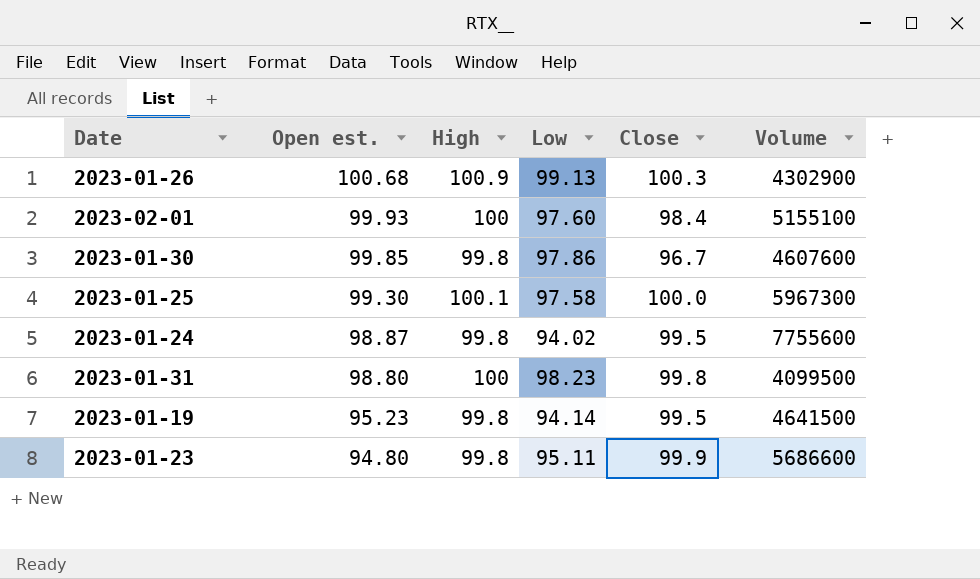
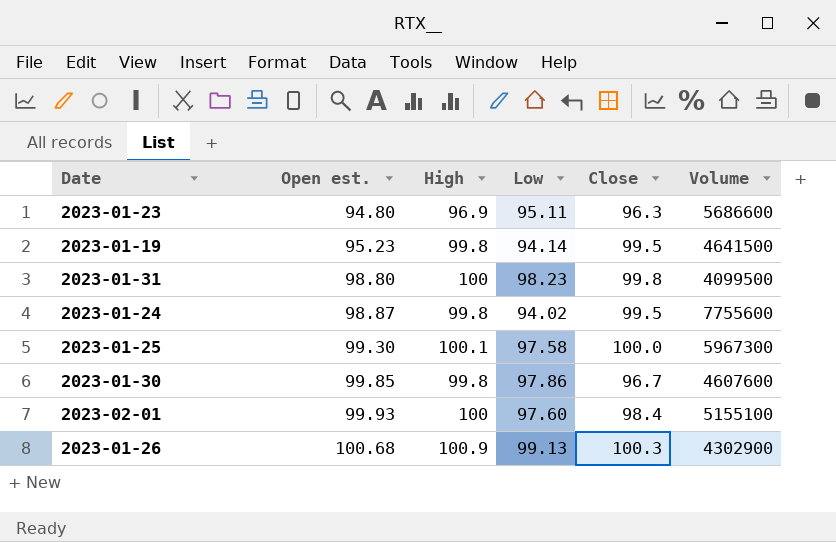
row order: Open est. descending -> Open est. ascending
2023-01-23 | High: 99.8 -> 96.9
2023-01-23 | Close: 99.9 -> 96.3

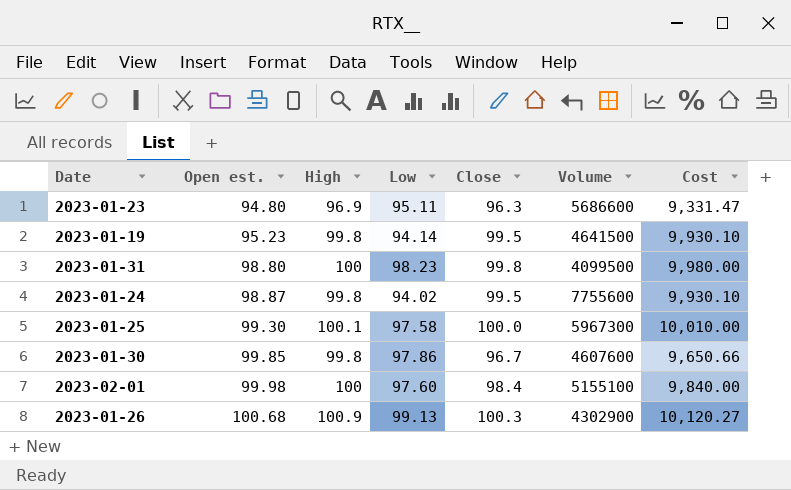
column Cost | formula: none -> [High] * [Close]
2023-02-01 | Open est.: 99.93 -> 99.98

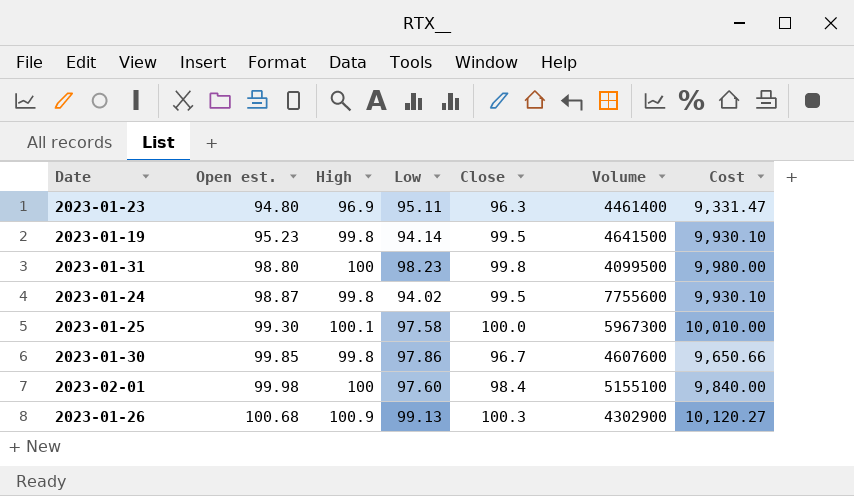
2023-01-23 | Volume: 5686600 -> 4461400

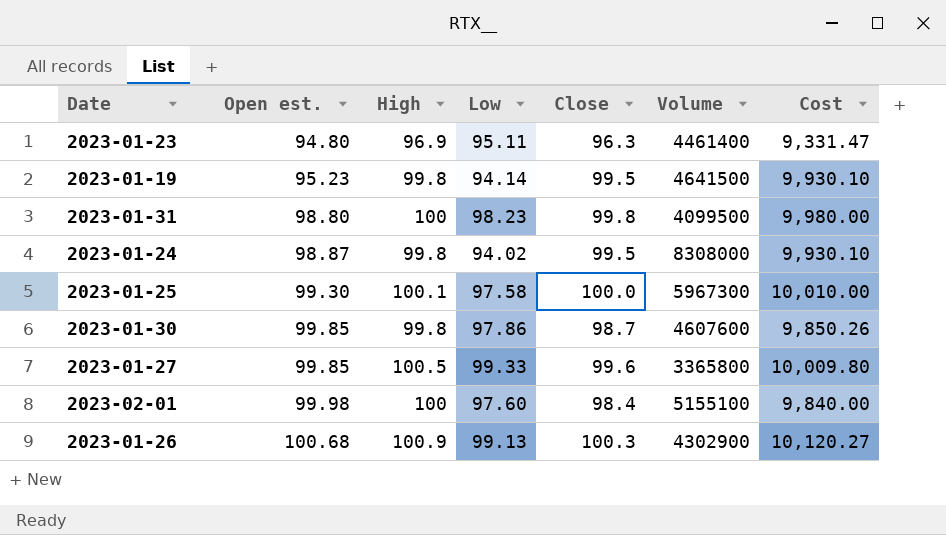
2023-01-24 | Volume: 7755600 -> 8308000
2023-01-30 | Close: 96.7 -> 98.7
2023-01-30 | Cost: 9,650.66 -> 9,850.26
row 2023-01-27: none -> 99.85 | 100.5 | 99.33 | 99.6 | 3365800 | 10,009.80

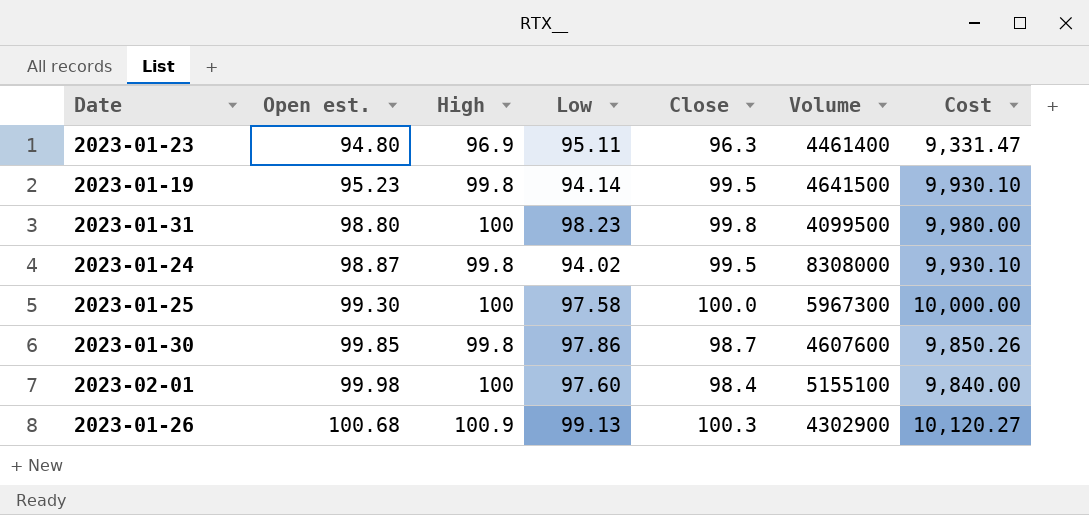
row 2023-01-27: 99.85 | 100.5 | 99.33 | 99.6 | 3365800 | 10,009.80 -> none
2023-01-25 | High: 100.1 -> 100
2023-01-25 | Cost: 10,010.00 -> 10,000.00

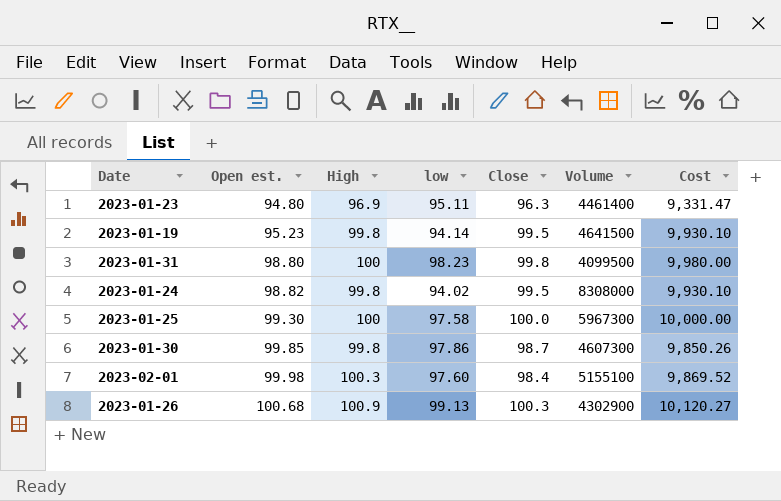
column name: Low -> low
2023-01-24 | Open est.: 98.87 -> 98.82
2023-01-30 | Volume: 4607600 -> 4607300
2023-02-01 | High: 100 -> 100.3
2023-02-01 | Cost: 9,840.00 -> 9,869.52

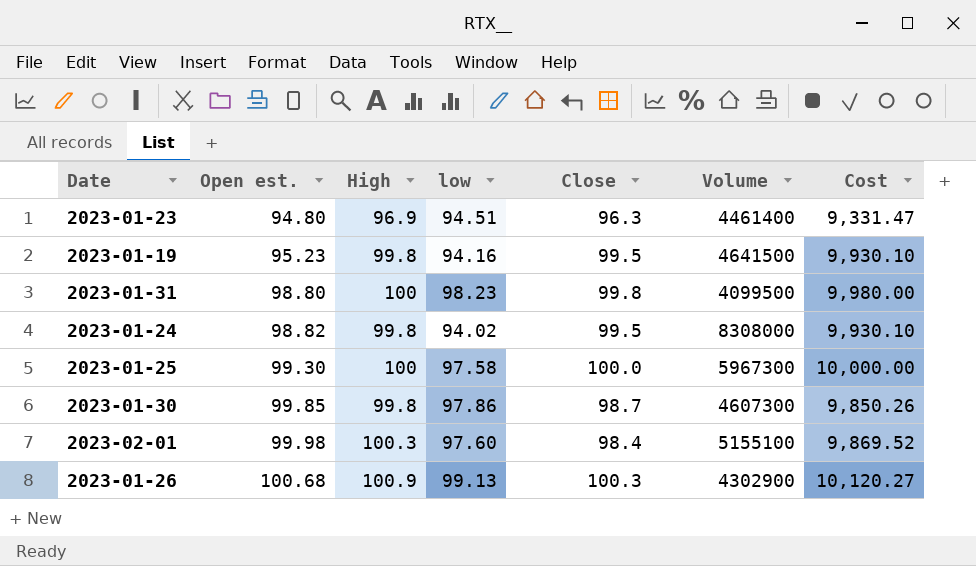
2023-01-23 | low: 95.11 -> 94.51
2023-01-19 | low: 94.14 -> 94.16

